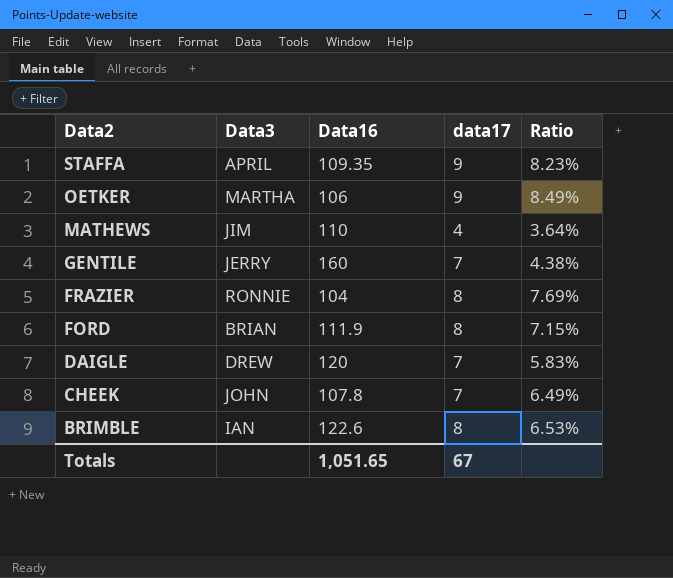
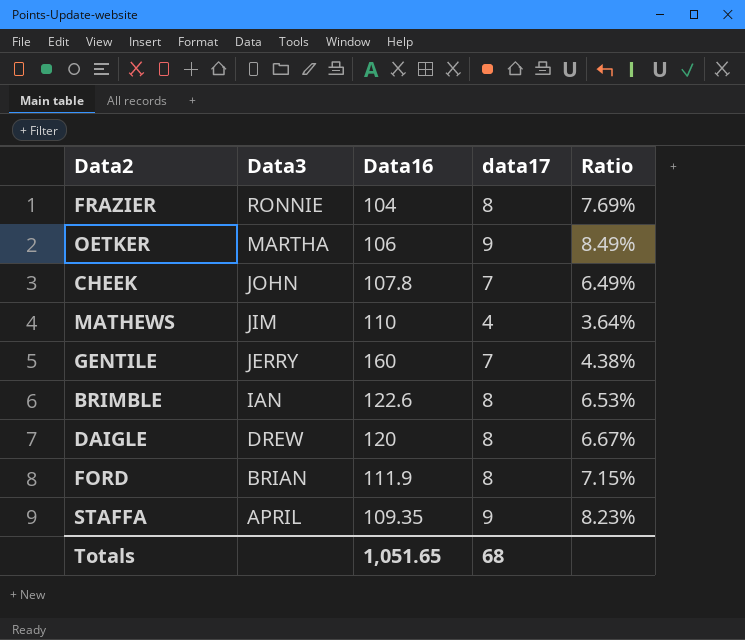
row order: Data2 descending -> Data3 descending
DAIGLE | data17: 7 -> 8
DAIGLE | Ratio: 5.83% -> 6.67%
Totals | data17: 67 -> 68

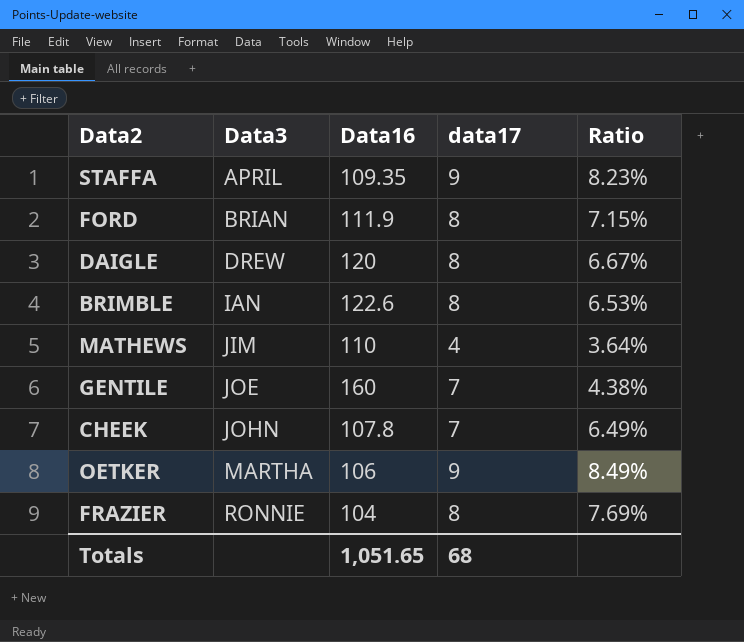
row order: Data3 descending -> Data3 ascending
GENTILE | Data3: JERRY -> JOE

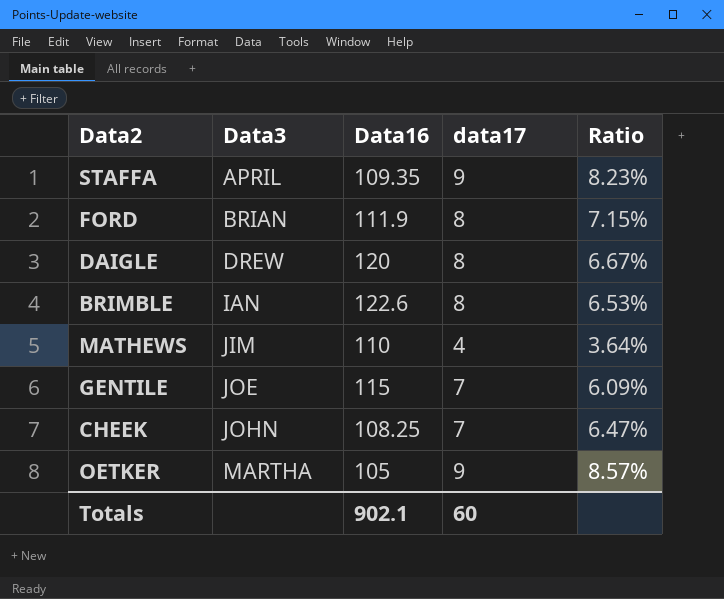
row FRAZIER: RONNIE | 104 | 8 | 7.69% -> none
GENTILE | Data16: 160 -> 115
GENTILE | Ratio: 4.38% -> 6.09%
CHEEK | Data16: 107.8 -> 108.25
CHEEK | Ratio: 6.49% -> 6.47%
OETKER | Data16: 106 -> 105
OETKER | Ratio: 8.49% -> 8.57%
Totals | Data16: 1,051.65 -> 902.1
Totals | data17: 68 -> 60

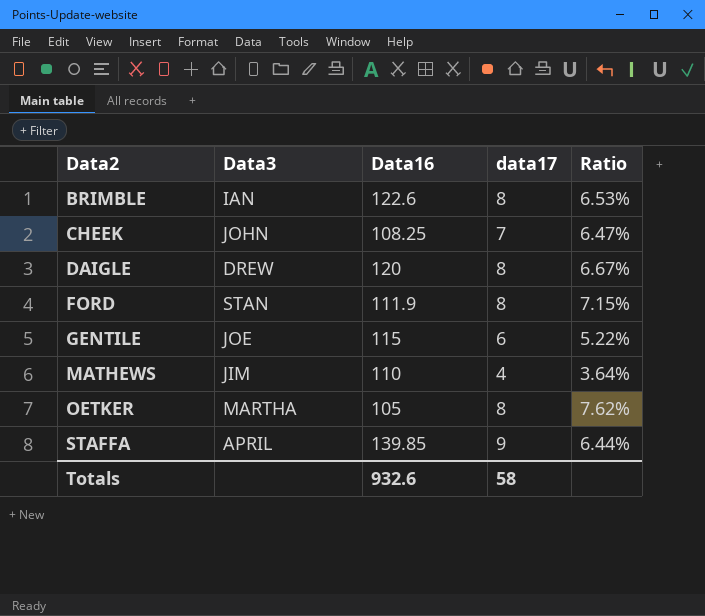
row order: Data3 ascending -> Data2 ascending
FORD | Data3: BRIAN -> STAN
GENTILE | data17: 7 -> 6
GENTILE | Ratio: 6.09% -> 5.22%
OETKER | data17: 9 -> 8
OETKER | Ratio: 8.57% -> 7.62%
STAFFA | Data16: 109.35 -> 139.85
STAFFA | Ratio: 8.23% -> 6.44%
Totals | Data16: 902.1 -> 932.6
Totals | data17: 60 -> 58

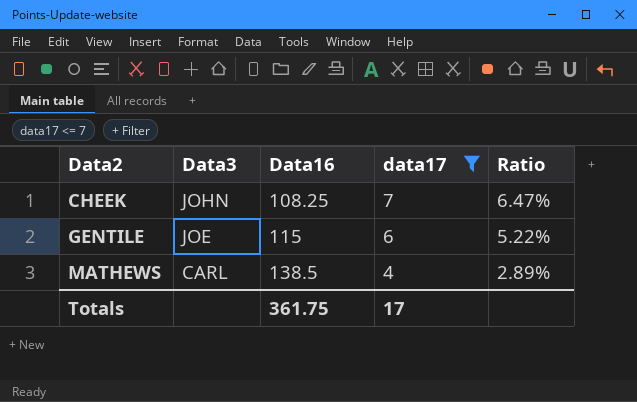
filter: none -> data17 <= 7
MATHEWS | Data3: JIM -> CARL
MATHEWS | Data16: 110 -> 138.5
MATHEWS | Ratio: 3.64% -> 2.89%
Totals | Data16: 932.6 -> 361.75
Totals | data17: 58 -> 17

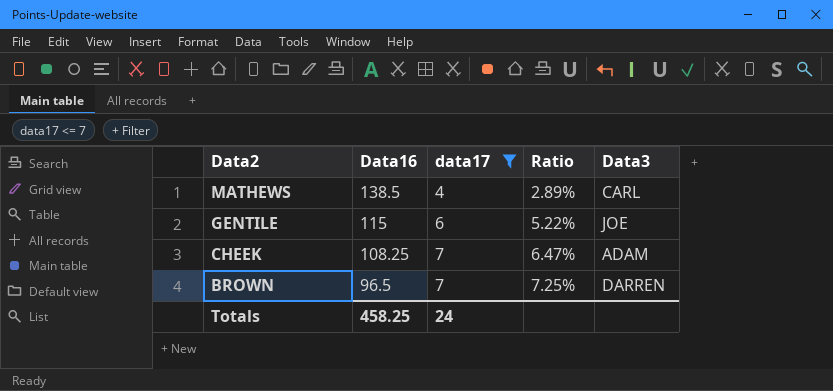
row order: Data2 ascending -> Data2 descending
column Data3 | position: 2 -> 5
CHEEK | Data3: JOHN -> ADAM
row BROWN: none -> 96.5 | 7 | 7.25% | DARREN
Totals | Data16: 361.75 -> 458.25
Totals | data17: 17 -> 24

